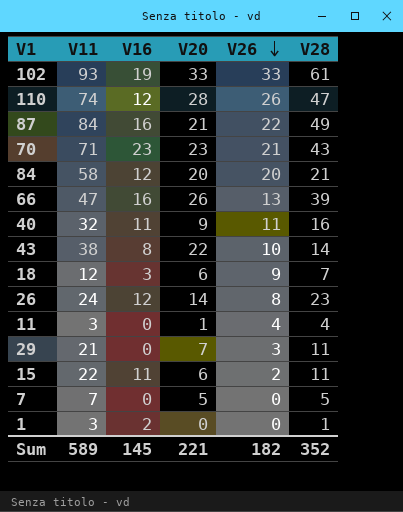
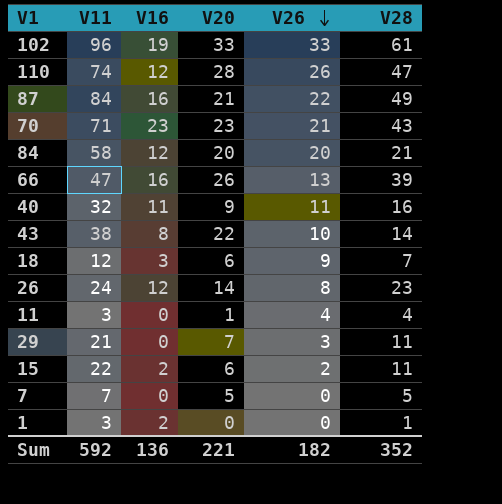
102 | V11: 93 -> 96
15 | V16: 11 -> 2
Sum | V11: 589 -> 592
Sum | V16: 145 -> 136

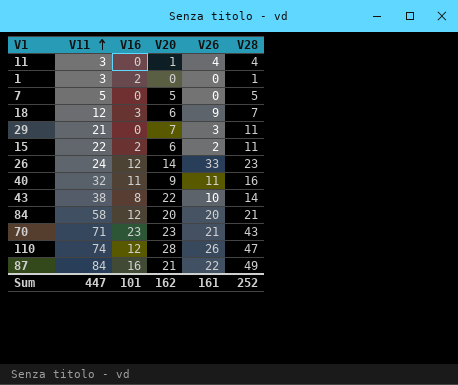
row order: V26 descending -> V11 ascending
row 102: 96 | 19 | 33 | 33 | 61 -> none
row 66: 47 | 16 | 26 | 13 | 39 -> none
7 | V11: 7 -> 5
26 | V26: 8 -> 33
Sum | V11: 592 -> 447
Sum | V16: 136 -> 101
Sum | V20: 221 -> 162
Sum | V26: 182 -> 161
Sum | V28: 352 -> 252

